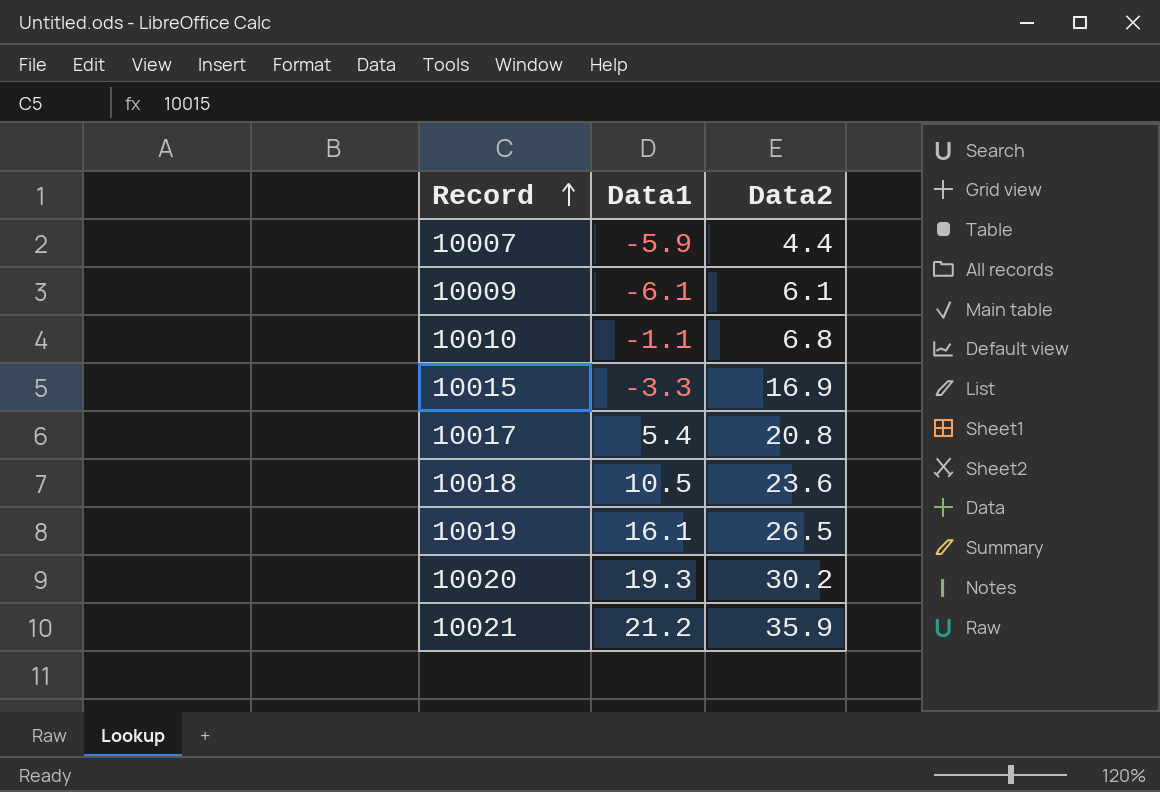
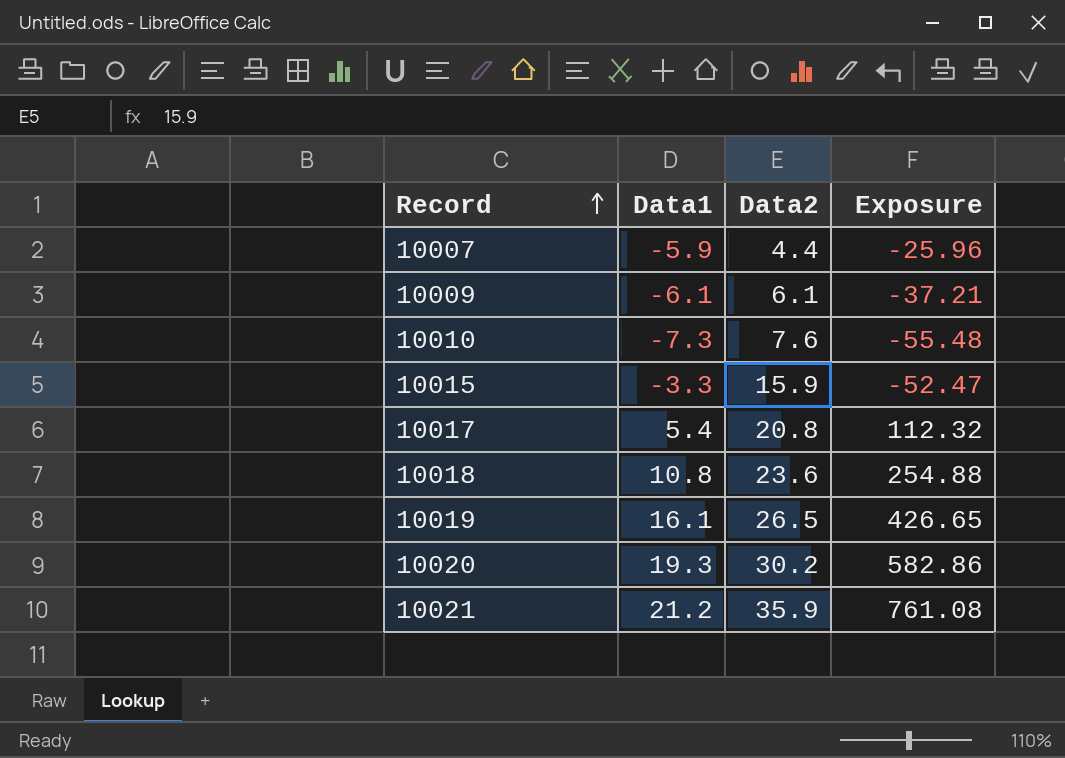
column Exposure | formula: none -> [Data1] * [Data2]
10010 | Data1: -1.1 -> -7.3
10010 | Data2: 6.8 -> 7.6
10015 | Data2: 16.9 -> 15.9
10018 | Data1: 10.5 -> 10.8

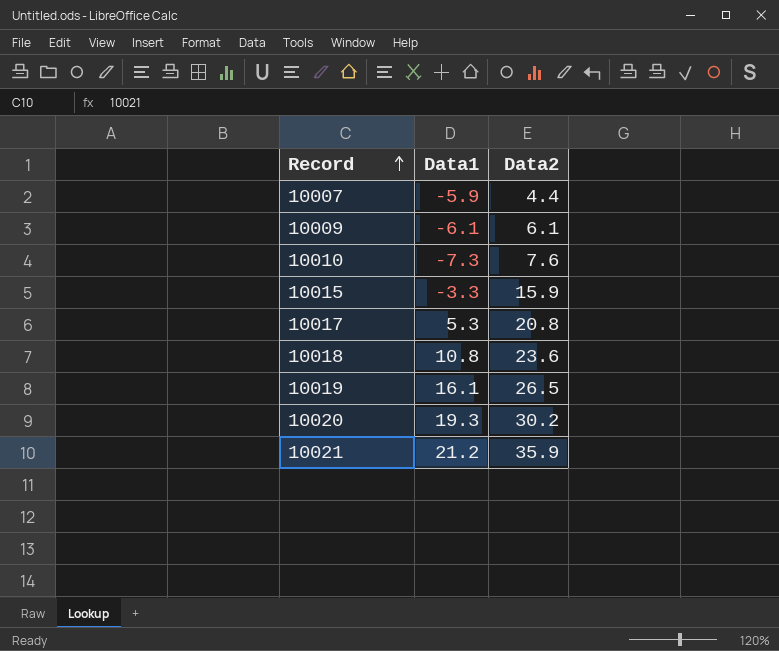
column Exposure | formula: [Data1] * [Data2] -> none
10017 | Data1: 5.4 -> 5.3

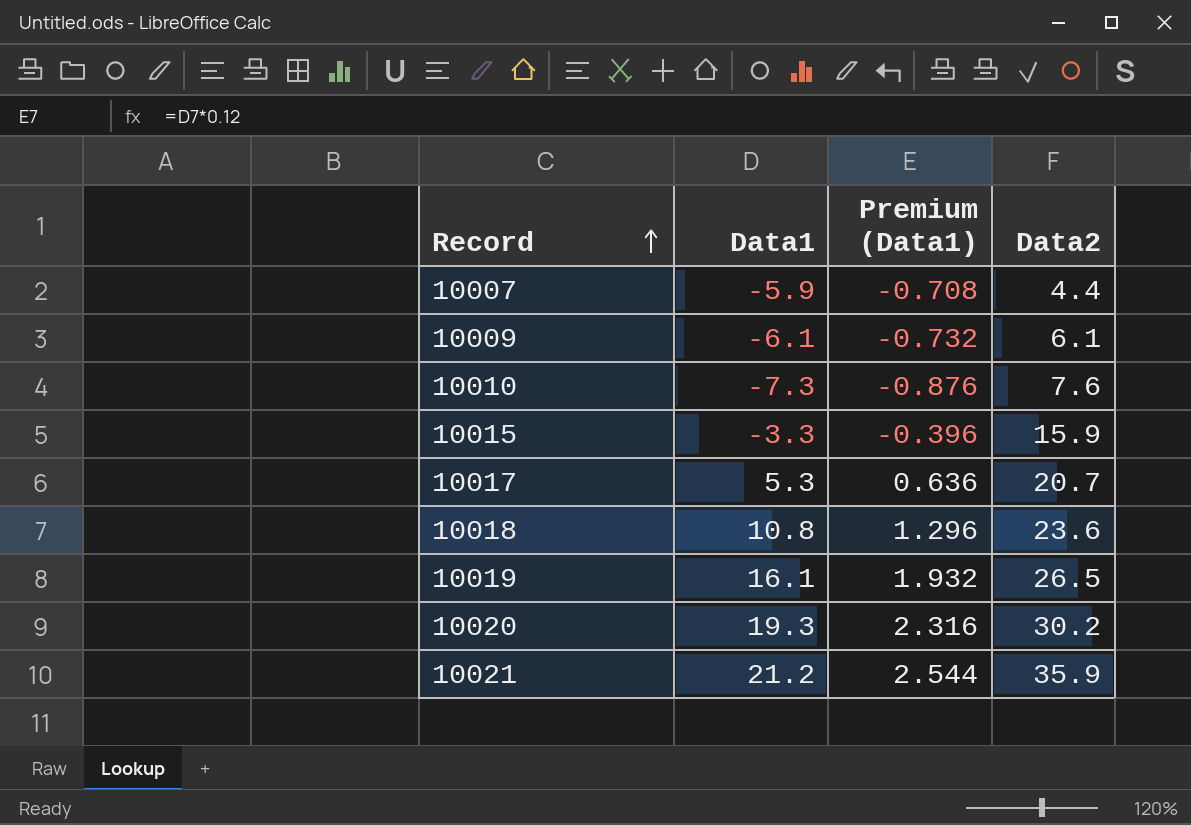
column Premium (Data1) | formula: none -> [Data1] * 0.12
10017 | Data2: 20.8 -> 20.7

